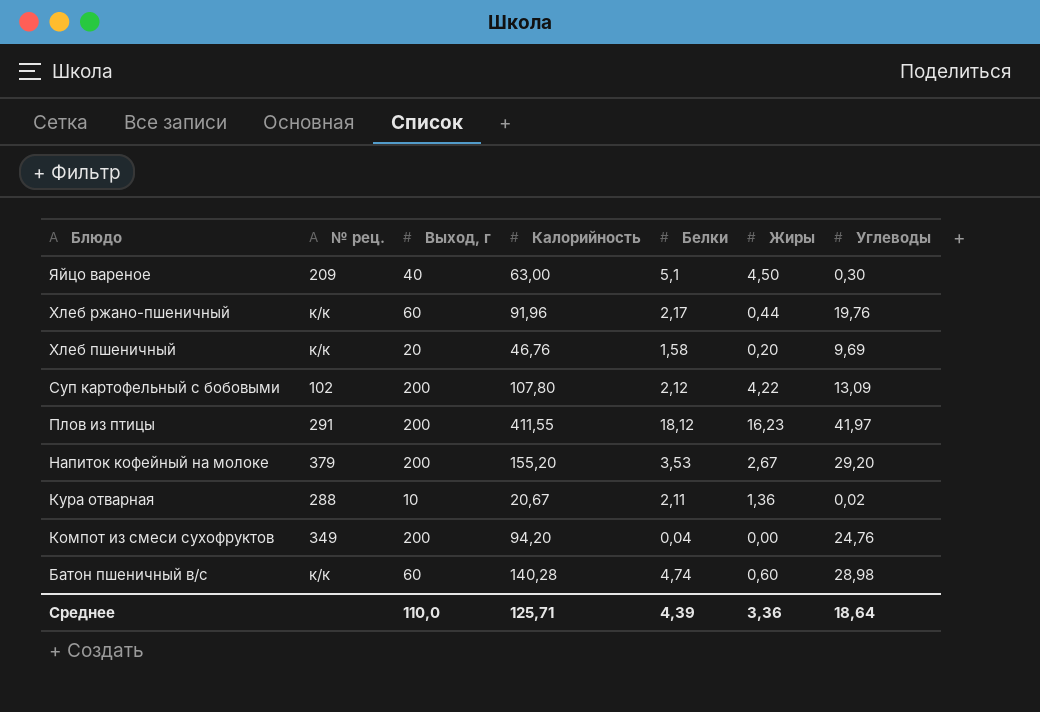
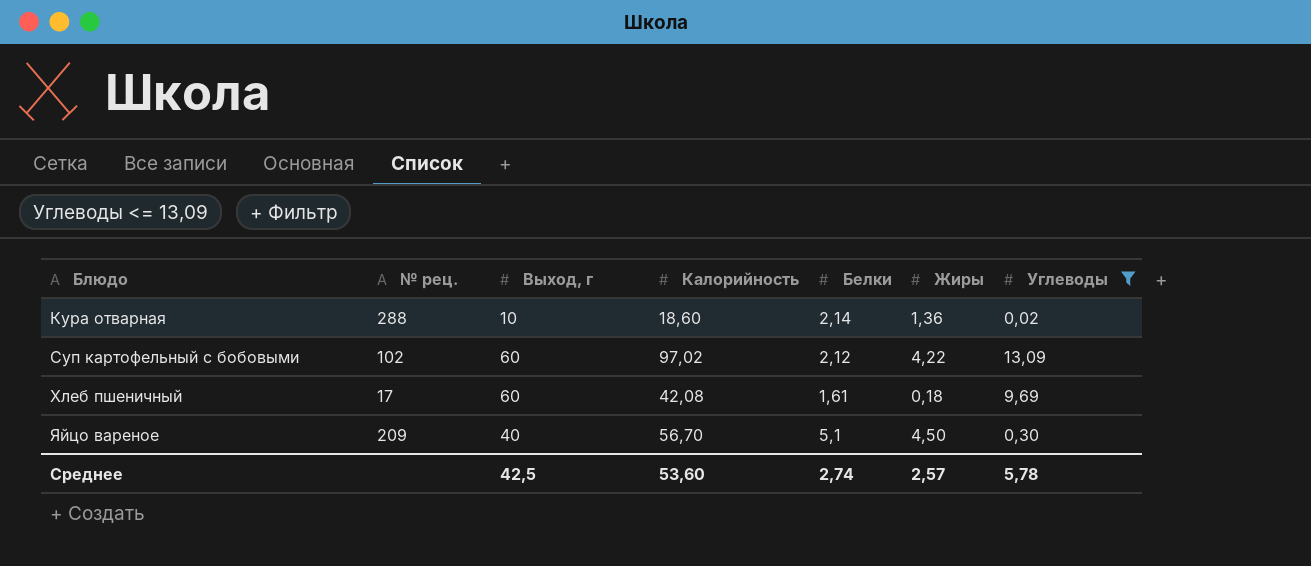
filter: none -> Углеводы <= 13,09
row order: Блюдо descending -> Блюдо ascending
Кура отварная | Калорийность: 20,67 -> 18,60
Кура отварная | Белки: 2,11 -> 2,14
Суп картофельный с бобовыми | Выход, г: 200 -> 60
Суп картофельный с бобовыми | Калорийность: 107,80 -> 97,02
Хлеб пшеничный | № рец.: к/к -> 17
Хлеб пшеничный | Выход, г: 20 -> 60
Хлеб пшеничный | Калорийность: 46,76 -> 42,08
Хлеб пшеничный | Белки: 1,58 -> 1,61
Хлеб пшеничный | Жиры: 0,20 -> 0,18
Яйцо вареное | Калорийность: 63,00 -> 56,70
Среднее | Выход, г: 110,0 -> 42,5
Среднее | Калорийность: 125,71 -> 53,60
Среднее | Белки: 4,39 -> 2,74
Среднее | Жиры: 3,36 -> 2,57
Среднее | Углеводы: 18,64 -> 5,78

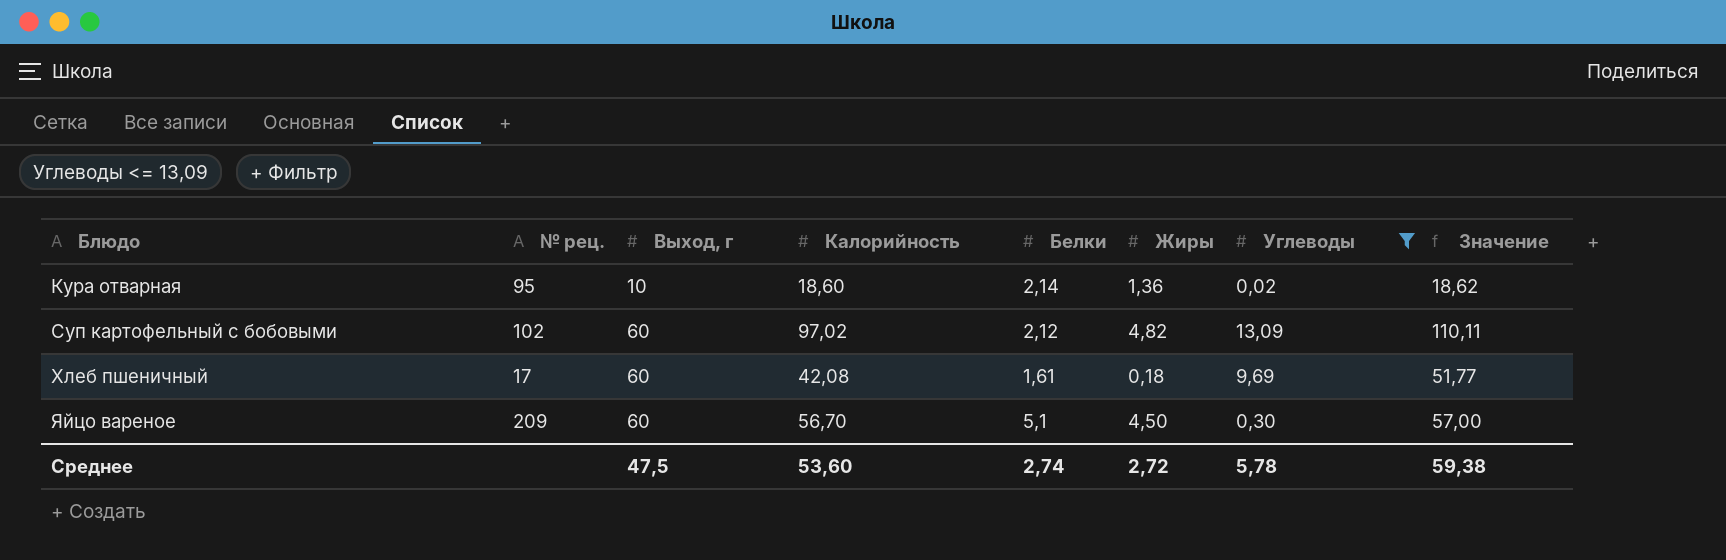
column Значение | formula: none -> [Калорийность] + [Углеводы]
Кура отварная | № рец.: 288 -> 95
Суп картофельный с бобовыми | Жиры: 4,22 -> 4,82
Яйцо вареное | Выход, г: 40 -> 60
Среднее | Выход, г: 42,5 -> 47,5
Среднее | Жиры: 2,57 -> 2,72

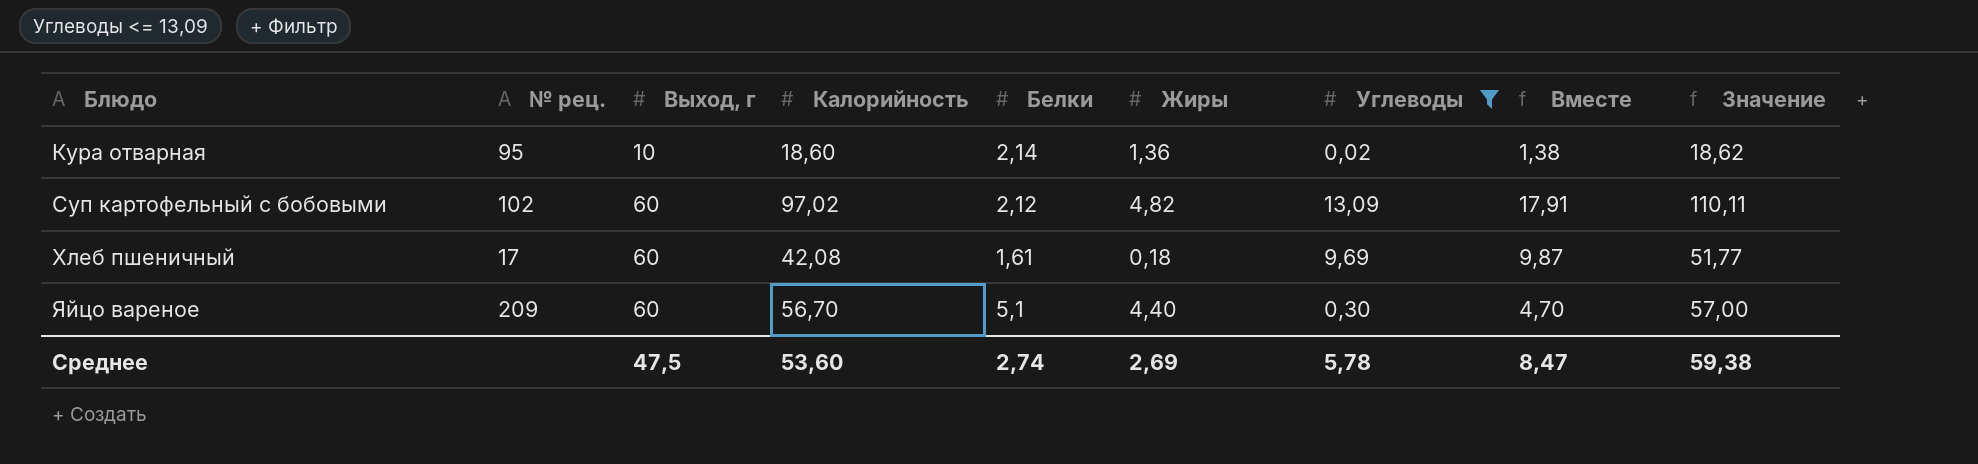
column Вместе | formula: none -> [Жиры] + [Углеводы]
Яйцо вареное | Жиры: 4,50 -> 4,40
Среднее | Жиры: 2,72 -> 2,69

